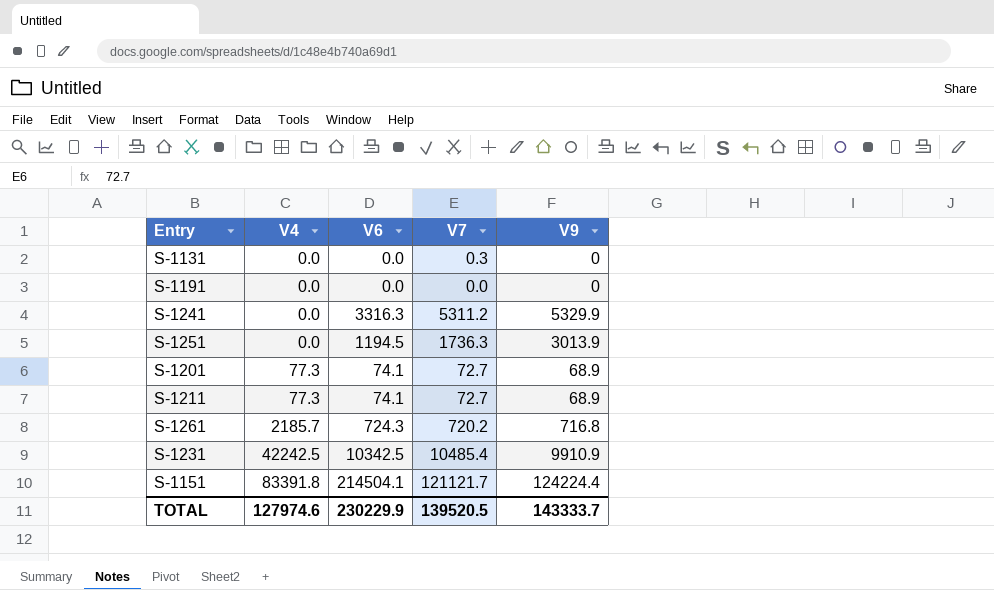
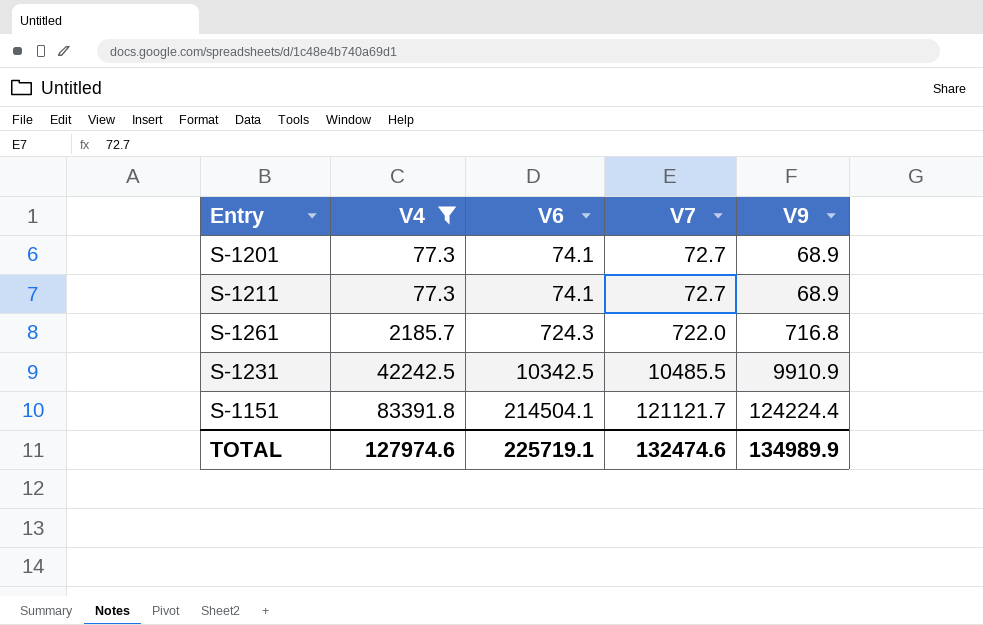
filter: none -> V4 != 0.0
S-1261 | V7: 720.2 -> 722.0
S-1231 | V7: 10485.4 -> 10485.5
TOTAL | V6: 230229.9 -> 225719.1
TOTAL | V7: 139520.5 -> 132474.6
TOTAL | V9: 143333.7 -> 134989.9

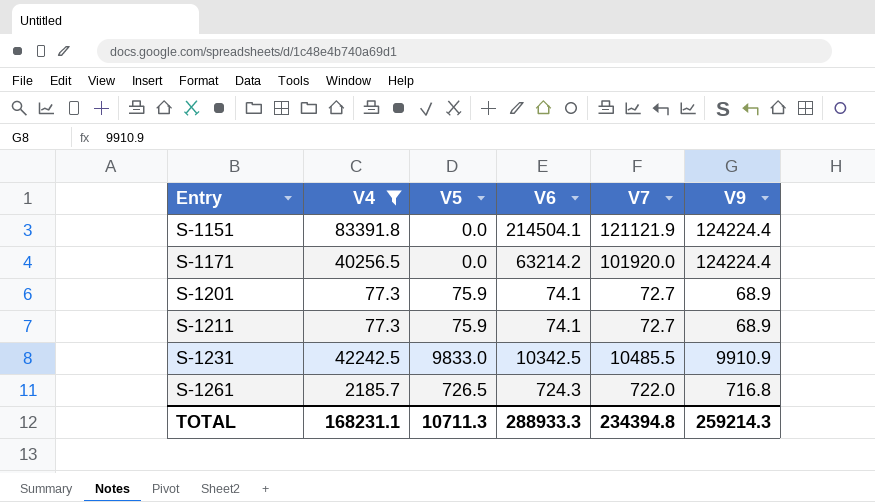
row order: V4 ascending -> Entry ascending
column V5 | position: none -> 3
S-1151 | V7: 121121.7 -> 121121.9
row S-1171: none -> 40256.5 | 0.0 | 63214.2 | 101920.0 | 124224.4
TOTAL | V4: 127974.6 -> 168231.1
TOTAL | V6: 225719.1 -> 288933.3
TOTAL | V7: 132474.6 -> 234394.8
TOTAL | V9: 134989.9 -> 259214.3

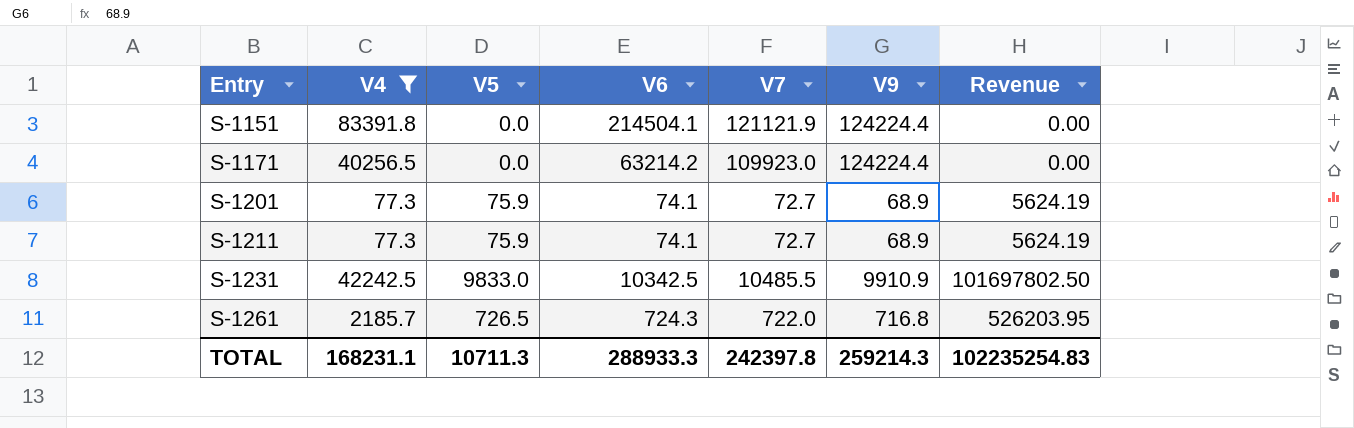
column Revenue | formula: none -> [V5] * [V6]
S-1171 | V7: 101920.0 -> 109923.0
TOTAL | V7: 234394.8 -> 242397.8

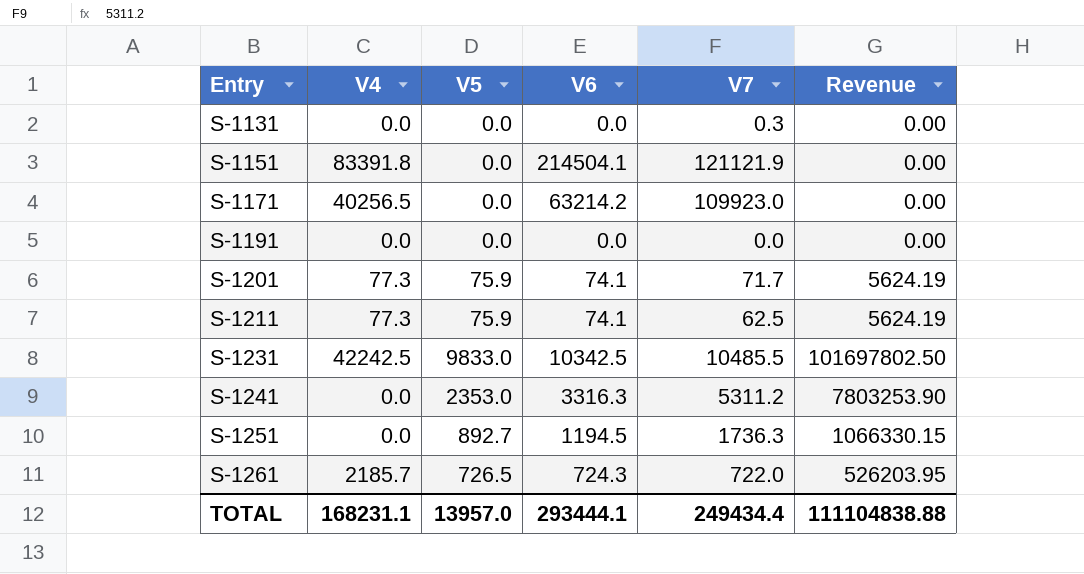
filter: V4 != 0.0 -> none
column V9 | position: 6 -> none
S-1201 | V7: 72.7 -> 71.7
S-1211 | V7: 72.7 -> 62.5
TOTAL | V5: 10711.3 -> 13957.0
TOTAL | V6: 288933.3 -> 293444.1
TOTAL | V7: 242397.8 -> 249434.4
TOTAL | Revenue: 102235254.83 -> 111104838.88

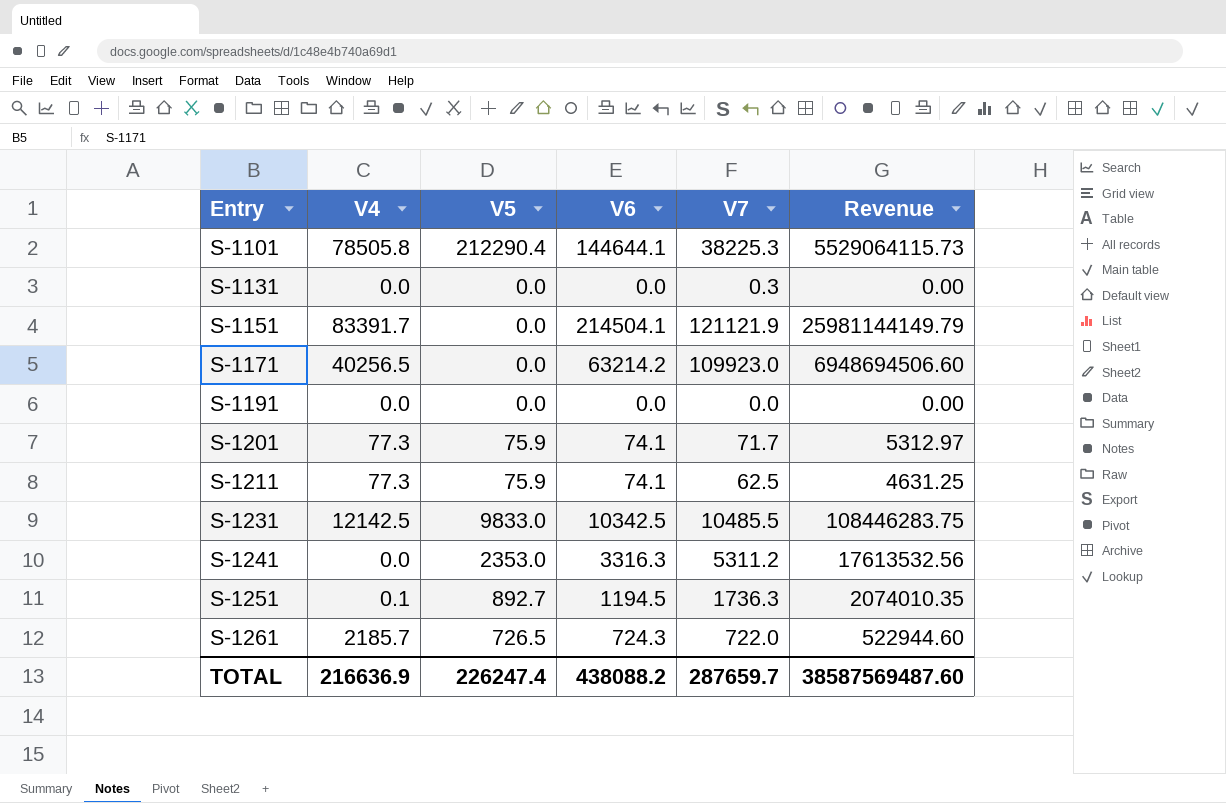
column Revenue | formula: [V5] * [V6] -> [V6] * [V7]
row S-1101: none -> 78505.8 | 212290.4 | 144644.1 | 38225.3 | 5529064115.73
S-1151 | V4: 83391.8 -> 83391.7
S-1231 | V4: 42242.5 -> 12142.5
S-1251 | V4: 0.0 -> 0.1
TOTAL | V4: 168231.1 -> 216636.9
TOTAL | V5: 13957.0 -> 226247.4
TOTAL | V6: 293444.1 -> 438088.2
TOTAL | V7: 249434.4 -> 287659.7
TOTAL | Revenue: 111104838.88 -> 38587569487.60

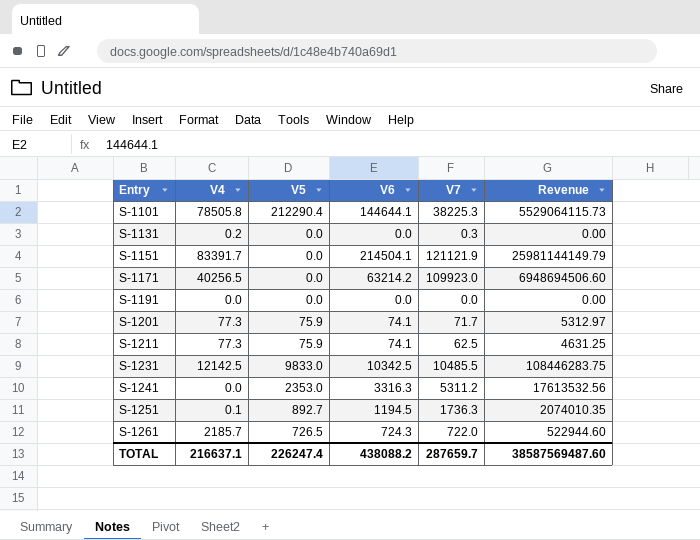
S-1131 | V4: 0.0 -> 0.2
TOTAL | V4: 216636.9 -> 216637.1

